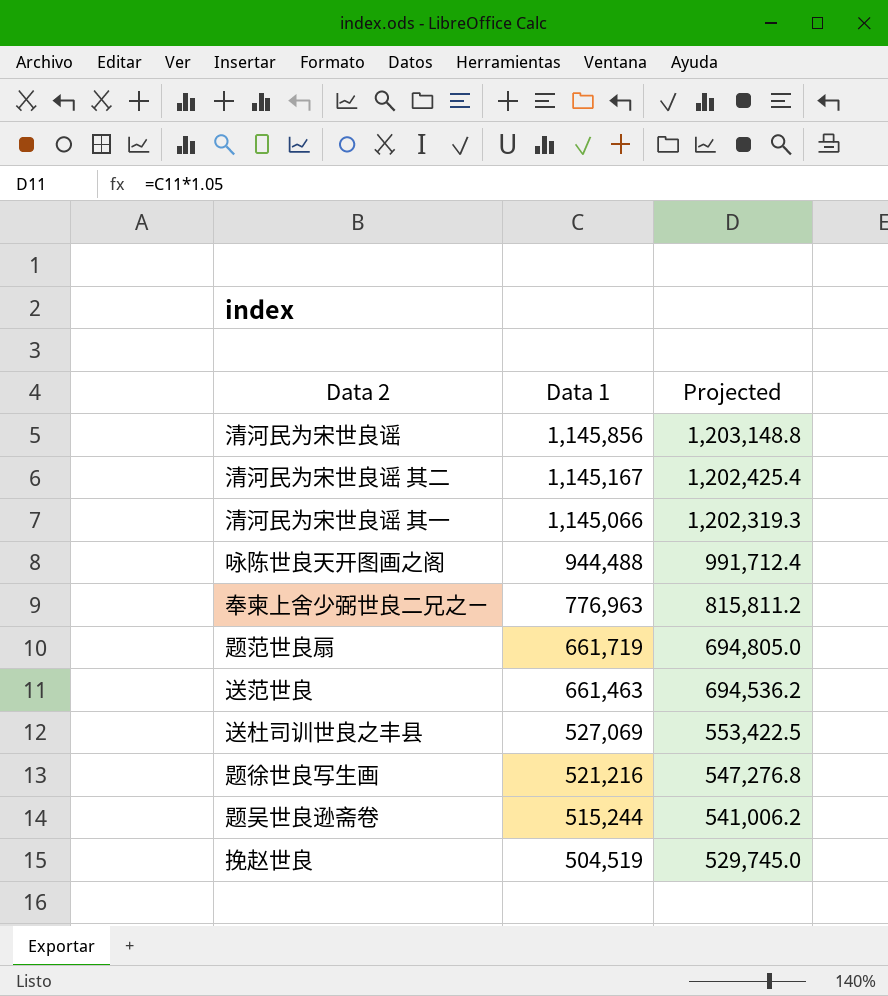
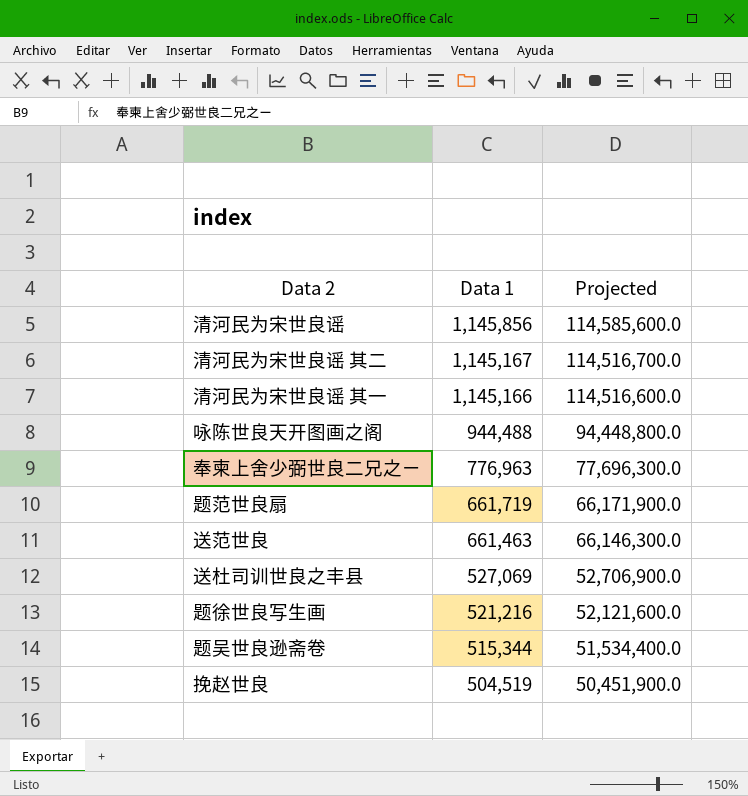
column Projected | formula: [Data 1] * 1.05 -> [Data 1] * 100
清河民为宋世良谣 其一 | Data 1: 1,145,066 -> 1,145,166
题吴世良逊斋卷 | Data 1: 515,244 -> 515,344

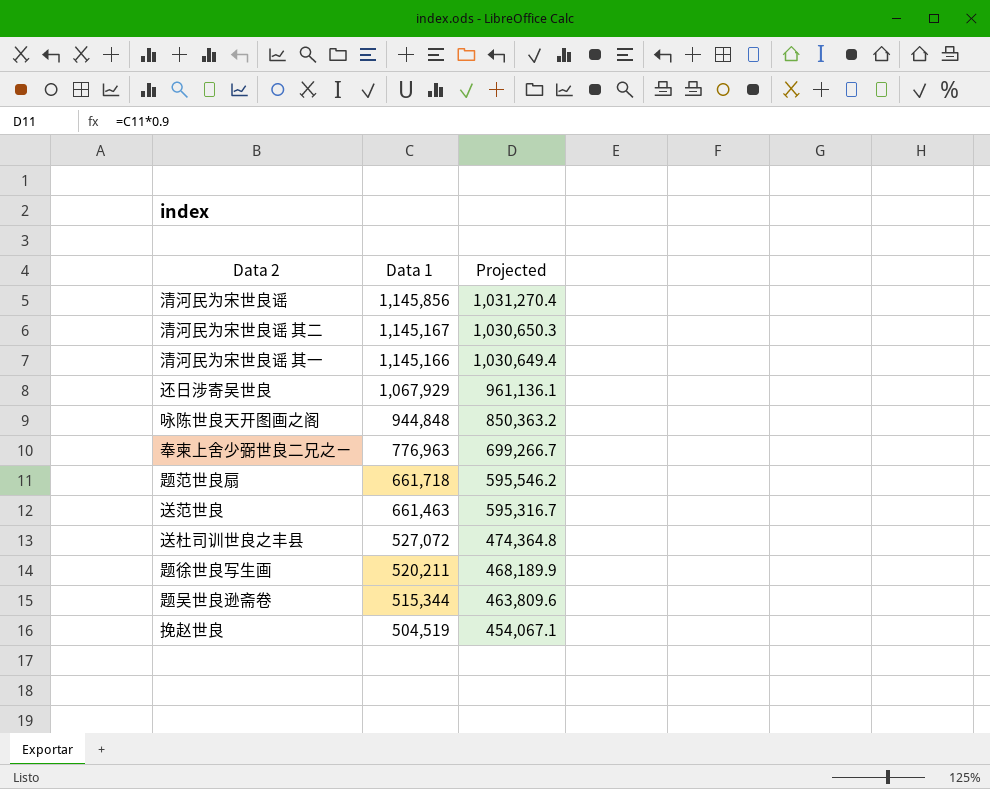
column Projected | formula: [Data 1] * 100 -> [Data 1] * 0.9
row 还日涉寄吴世良: none -> 1,067,929 | 961,136.1
咏陈世良天开图画之阁 | Data 1: 944,488 -> 944,848
题范世良扇 | Data 1: 661,719 -> 661,718
送杜司训世良之丰县 | Data 1: 527,069 -> 527,072
题徐世良写生画 | Data 1: 521,216 -> 520,211

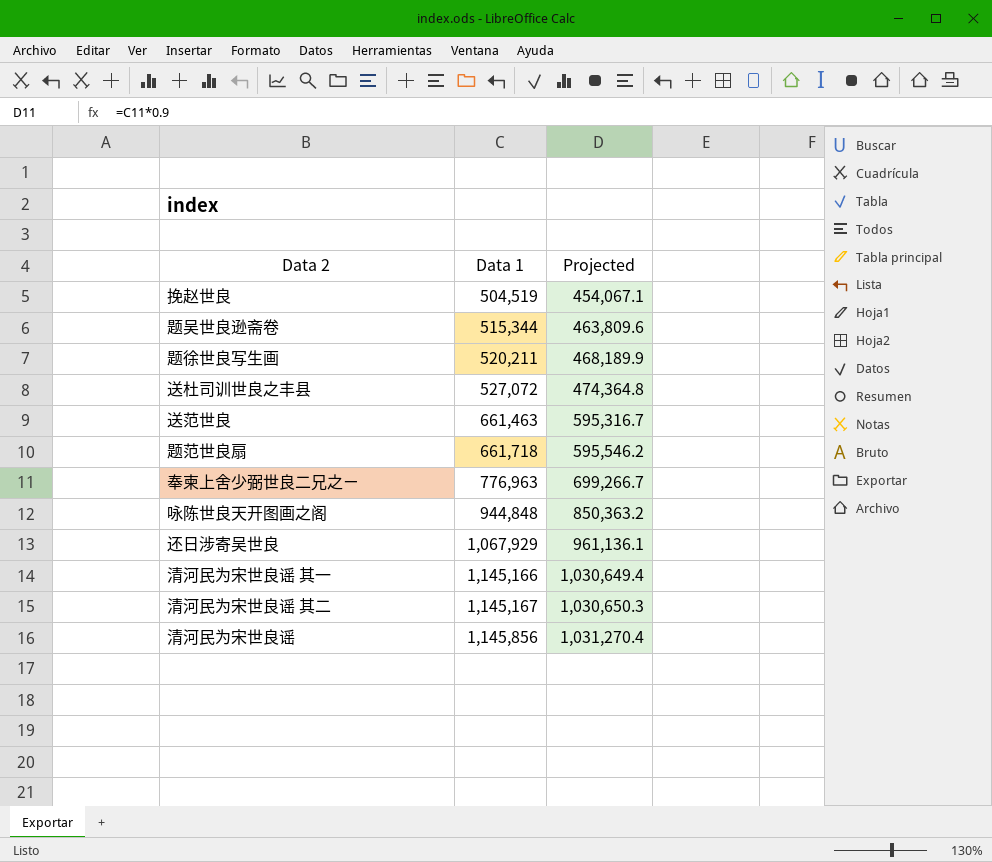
row order: Data 1 descending -> Data 1 ascending

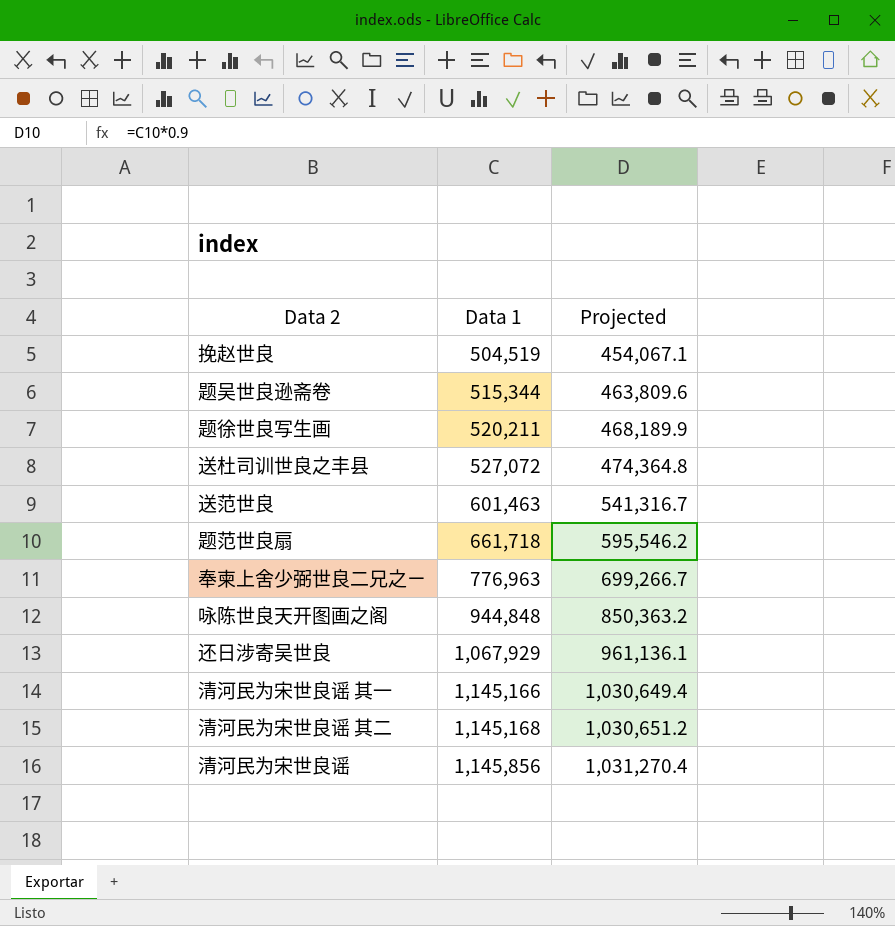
送范世良 | Data 1: 661,463 -> 601,463
送范世良 | Projected: 595,316.7 -> 541,316.7
清河民为宋世良谣 其二 | Data 1: 1,145,167 -> 1,145,168
清河民为宋世良谣 其二 | Projected: 1,030,650.3 -> 1,030,651.2

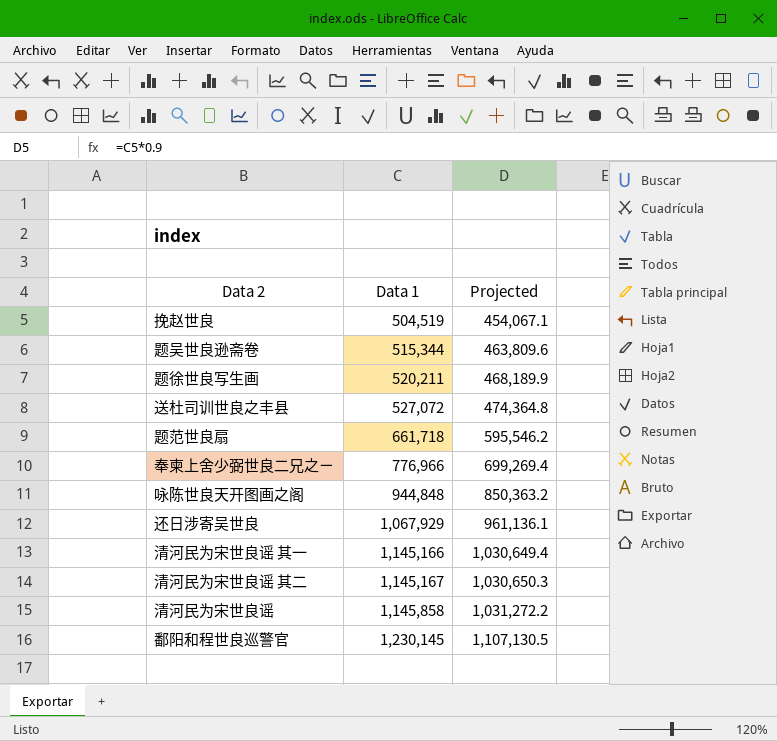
row 送范世良: 601,463 | 541,316.7 -> none
奉柬上舍少弼世良二兄之ㄧ | Data 1: 776,963 -> 776,966
奉柬上舍少弼世良二兄之ㄧ | Projected: 699,266.7 -> 699,269.4
清河民为宋世良谣 其二 | Data 1: 1,145,168 -> 1,145,167
清河民为宋世良谣 其二 | Projected: 1,030,651.2 -> 1,030,650.3
清河民为宋世良谣 | Data 1: 1,145,856 -> 1,145,858
清河民为宋世良谣 | Projected: 1,031,270.4 -> 1,031,272.2
row 鄱阳和程世良巡警官: none -> 1,230,145 | 1,107,130.5

